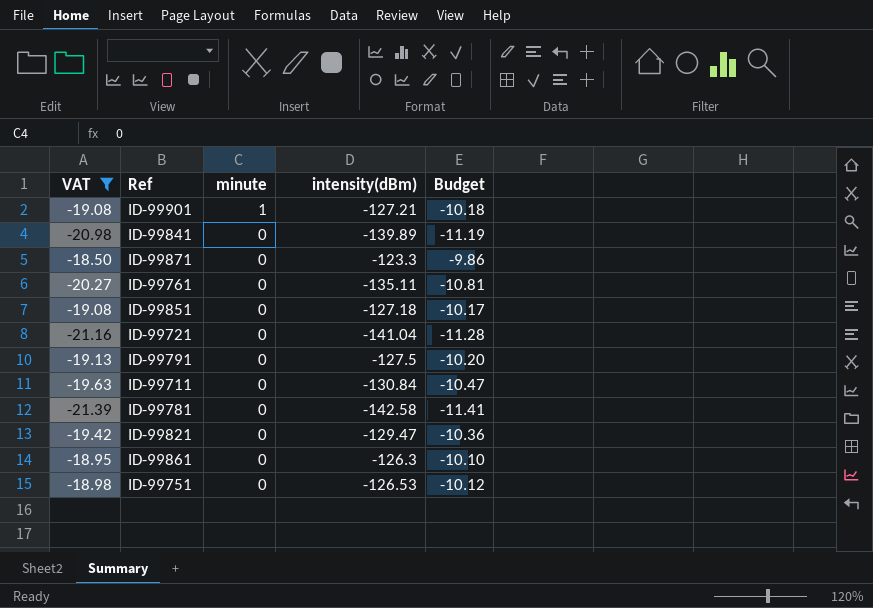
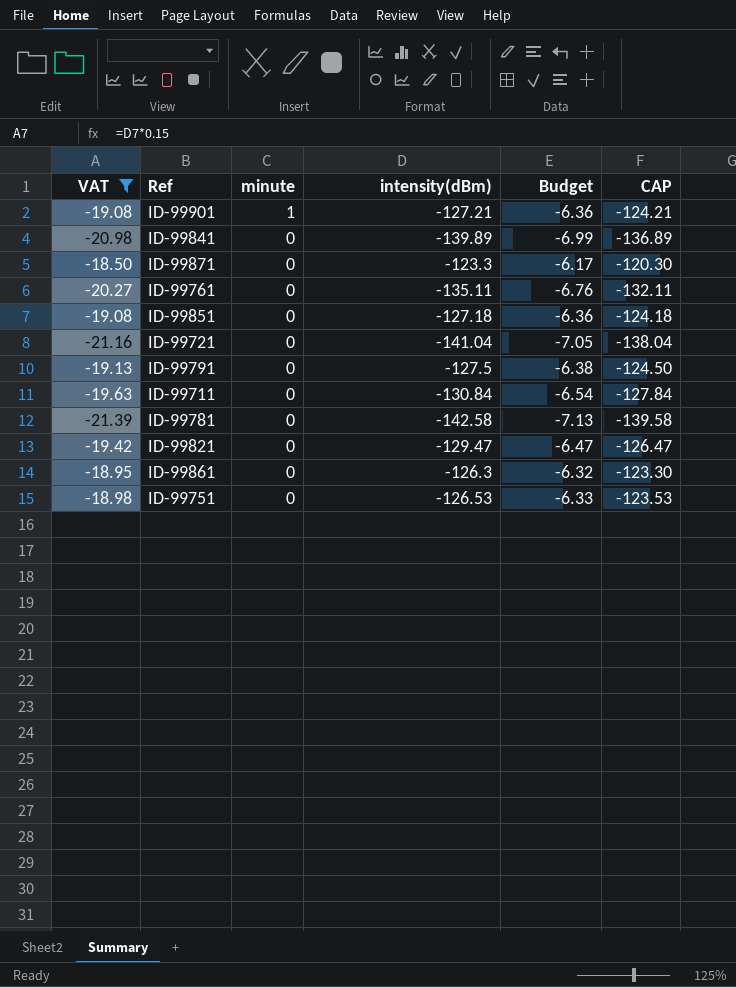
column Budget | formula: [intensity(dBm)] * 0.08 -> [intensity(dBm)] * 0.05
column CAP | formula: none -> [intensity(dBm)] + 3

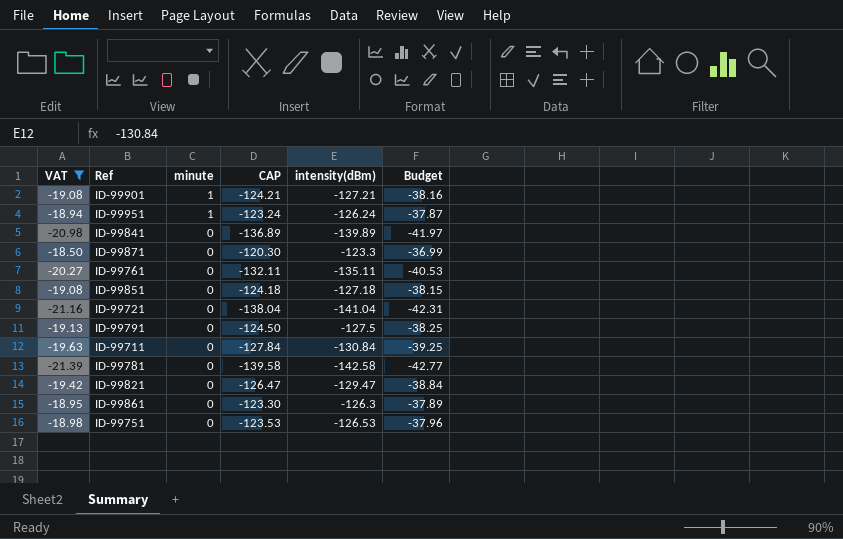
column CAP | position: 6 -> 4
column Budget | formula: [intensity(dBm)] * 0.05 -> [intensity(dBm)] * 0.3
row ID-99951: none -> -18.94 | 1 | -123.24 | -126.24 | -37.87

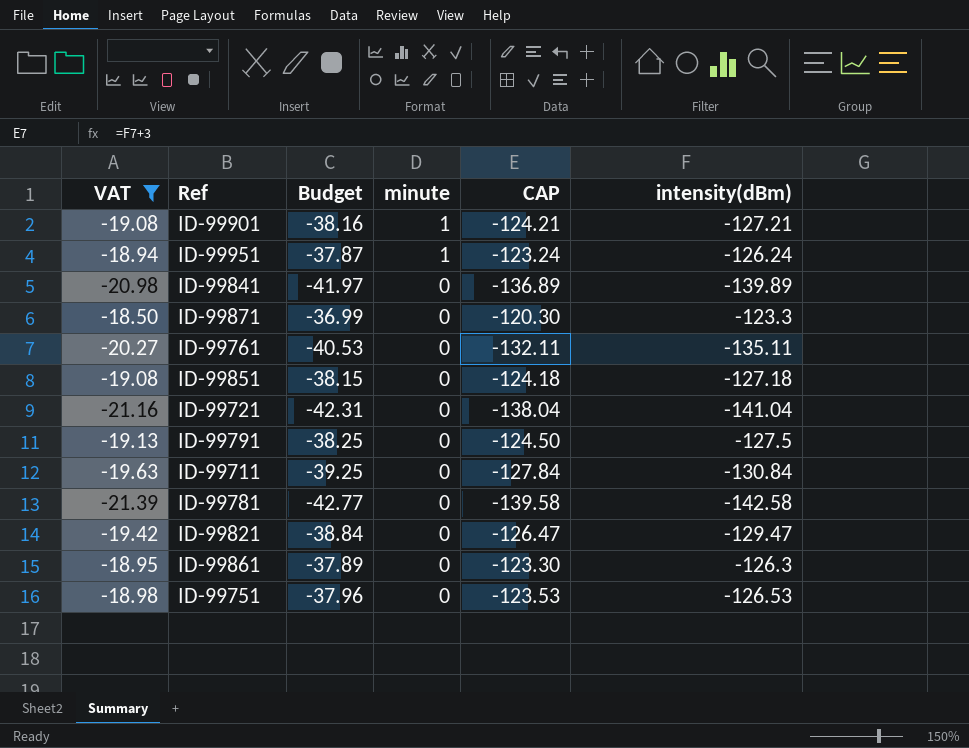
column Budget | position: 6 -> 3

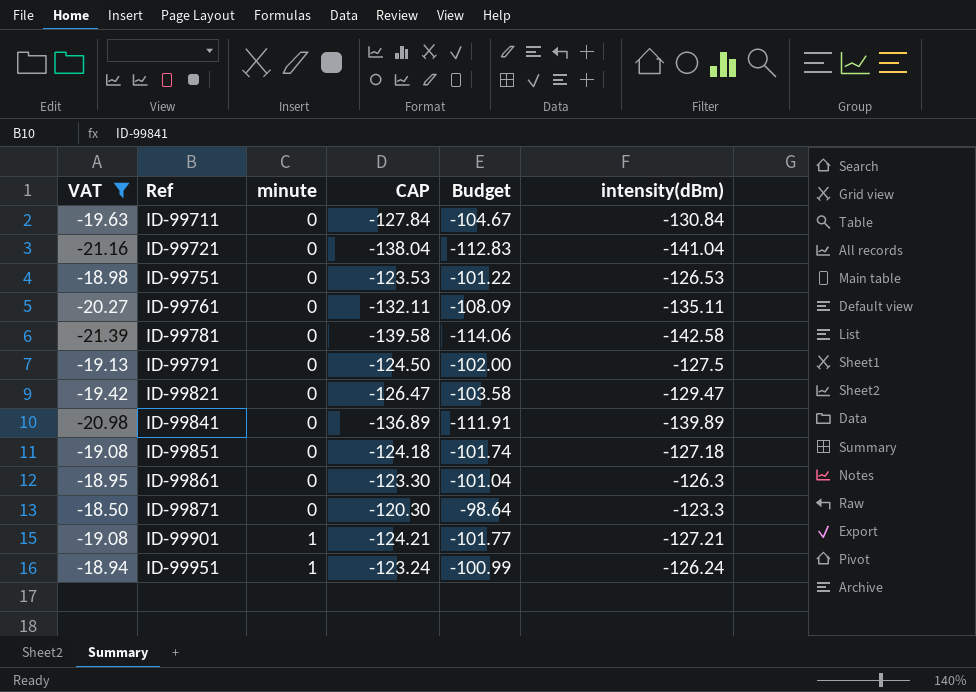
row order: minute descending -> Ref ascending
column Budget | formula: [intensity(dBm)] * 0.3 -> [intensity(dBm)] * 0.8
column Budget | position: 3 -> 5

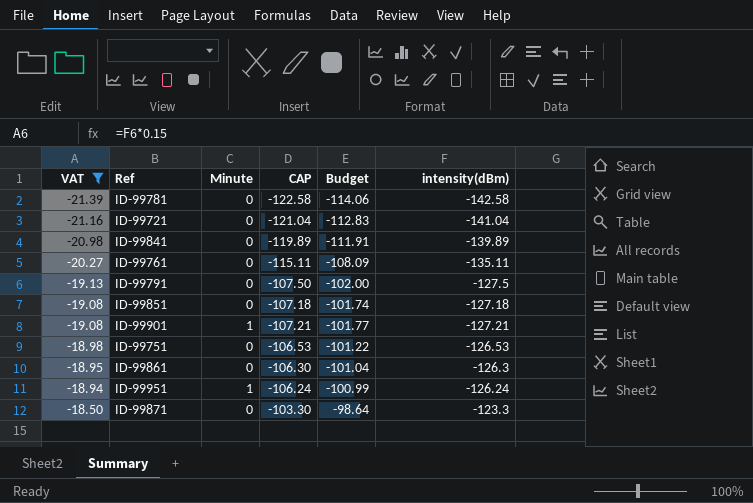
row order: Ref ascending -> VAT ascending
column name: minute -> Minute
column CAP | formula: [intensity(dBm)] + 3 -> [intensity(dBm)] + 20
row ID-99711: -19.63 | 0 | -127.84 | -104.67 | -130.84 -> none
row ID-99821: -19.42 | 0 | -126.47 | -103.58 | -129.47 -> none

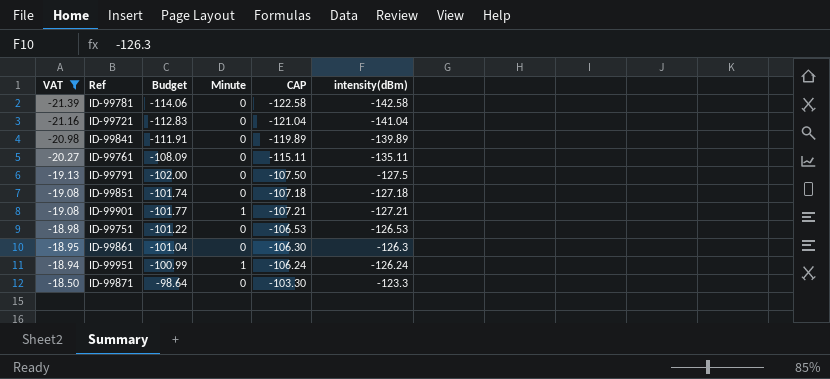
column Budget | position: 5 -> 3

